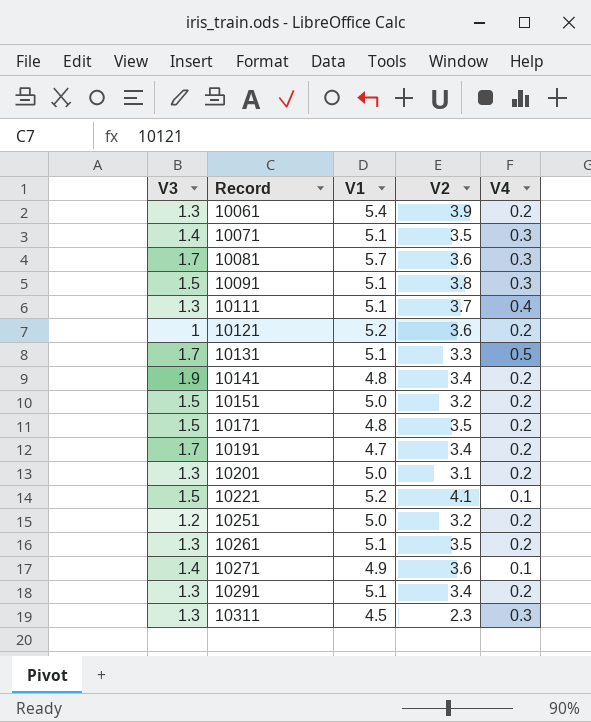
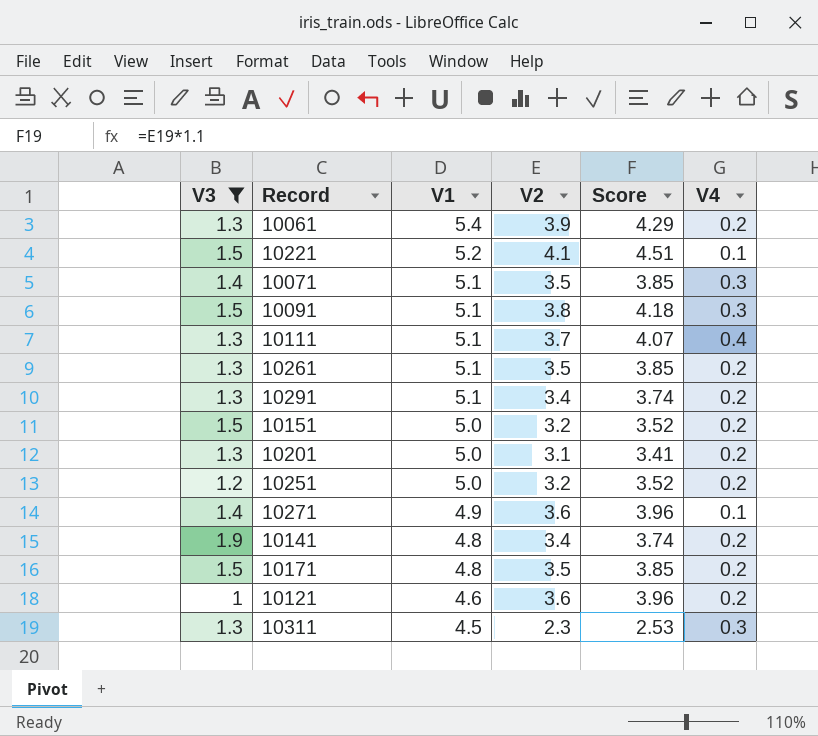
filter: none -> V3 != 1.7
row order: Record ascending -> V1 descending
column Score | formula: none -> [V2] * 1.1
10121 | V1: 5.2 -> 4.6

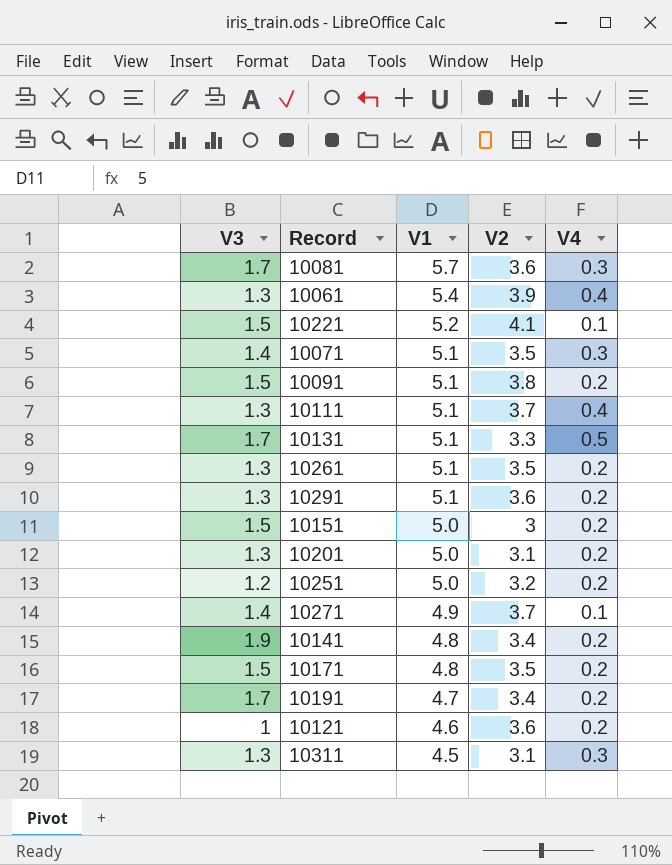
filter: V3 != 1.7 -> none
column Score | formula: [V2] * 1.1 -> none
10061 | V4: 0.2 -> 0.4
10091 | V4: 0.3 -> 0.2
10291 | V2: 3.4 -> 3.6
10151 | V2: 3.2 -> 3
10271 | V2: 3.6 -> 3.7
10311 | V2: 2.3 -> 3.1

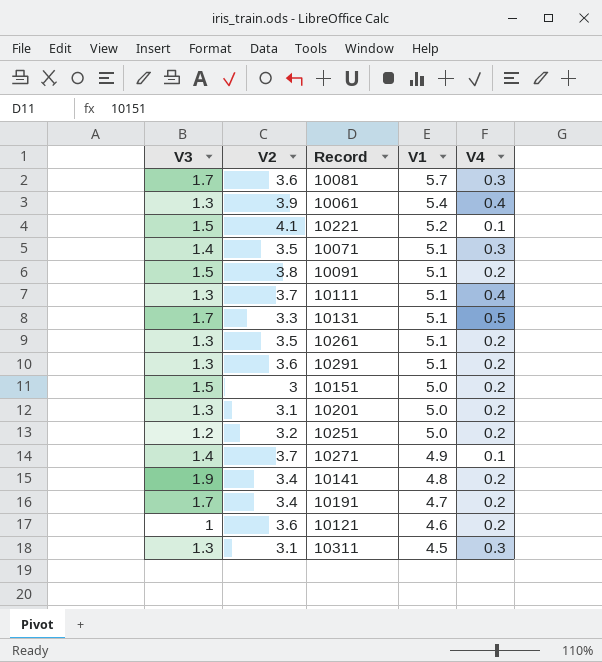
column V2 | position: 4 -> 2
row 10171: 1.5 | 4.8 | 3.5 | 0.2 -> none

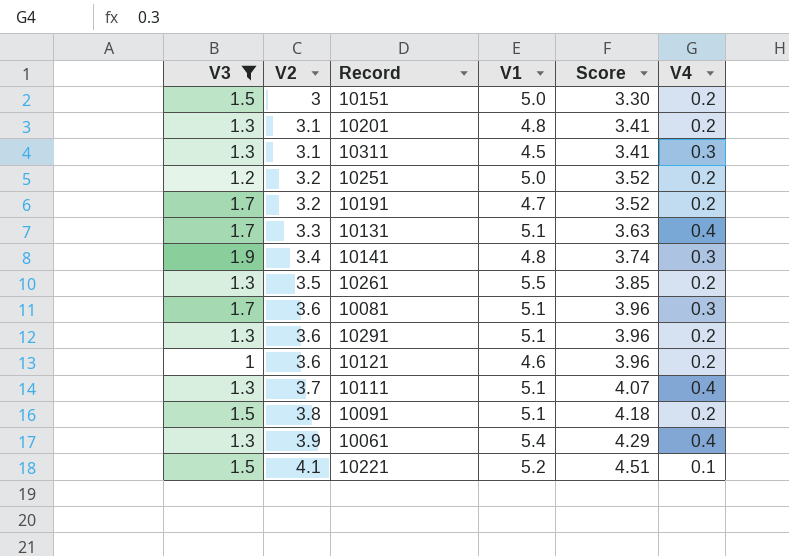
filter: none -> V3 != 1.4
row order: V1 descending -> V2 ascending
column Score | formula: none -> [V2] * 1.1
10201 | V1: 5.0 -> 4.8
10191 | V2: 3.4 -> 3.2
10131 | V4: 0.5 -> 0.4
10141 | V4: 0.2 -> 0.3
10261 | V1: 5.1 -> 5.5
10081 | V1: 5.7 -> 5.1

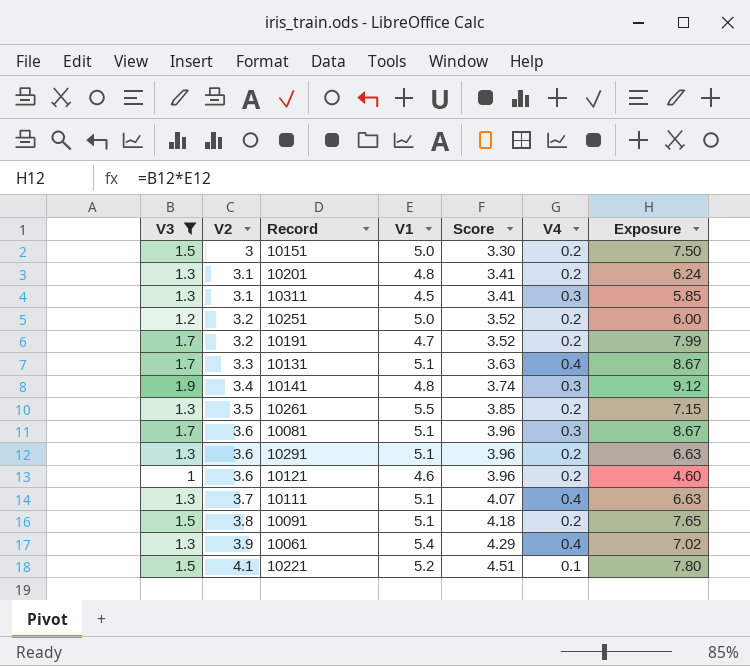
column Exposure | formula: none -> [V3] * [V1]

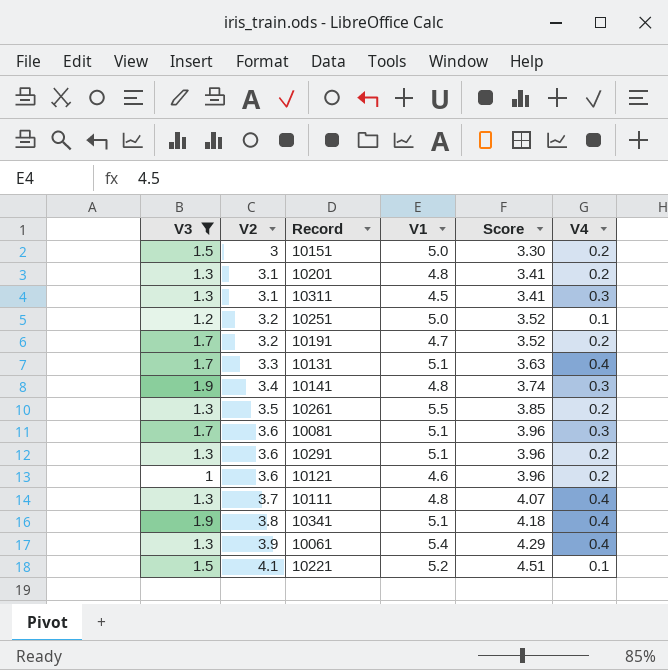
column Exposure | formula: [V3] * [V1] -> none
row 10091: 1.5 | 3.8 | 5.1 | 4.18 | 0.2 | 7.65 -> none
10251 | V4: 0.2 -> 0.1
10111 | V1: 5.1 -> 4.8
row 10341: none -> 1.9 | 3.8 | 5.1 | 4.18 | 0.4

